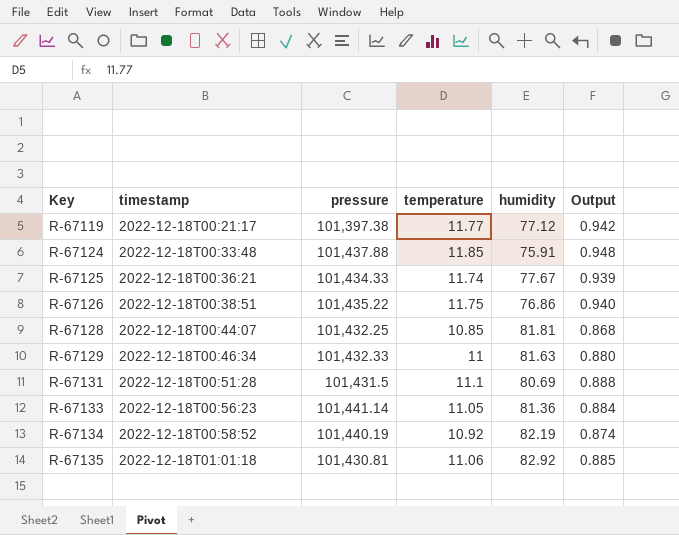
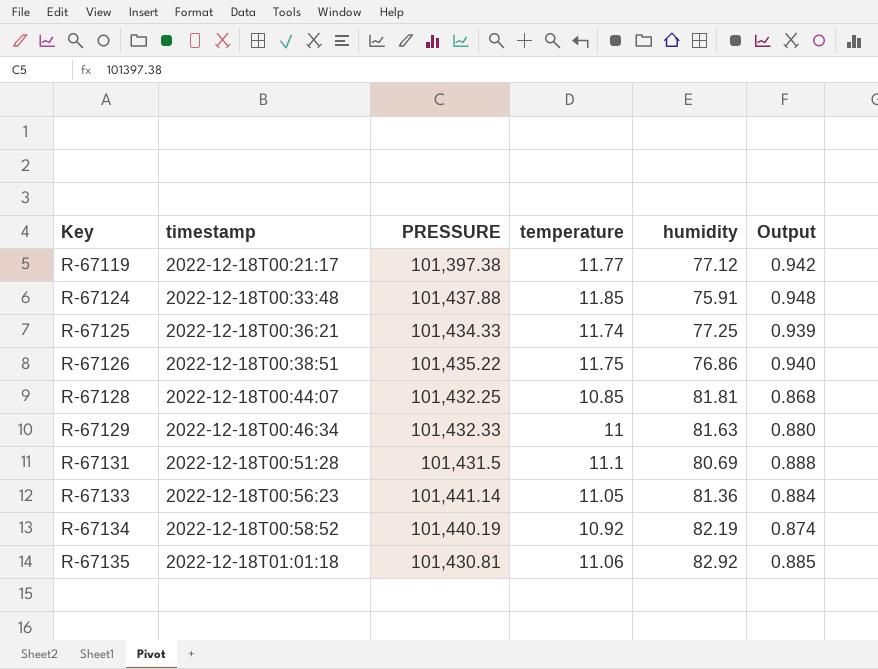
column name: pressure -> PRESSURE
R-67125 | humidity: 77.67 -> 77.25

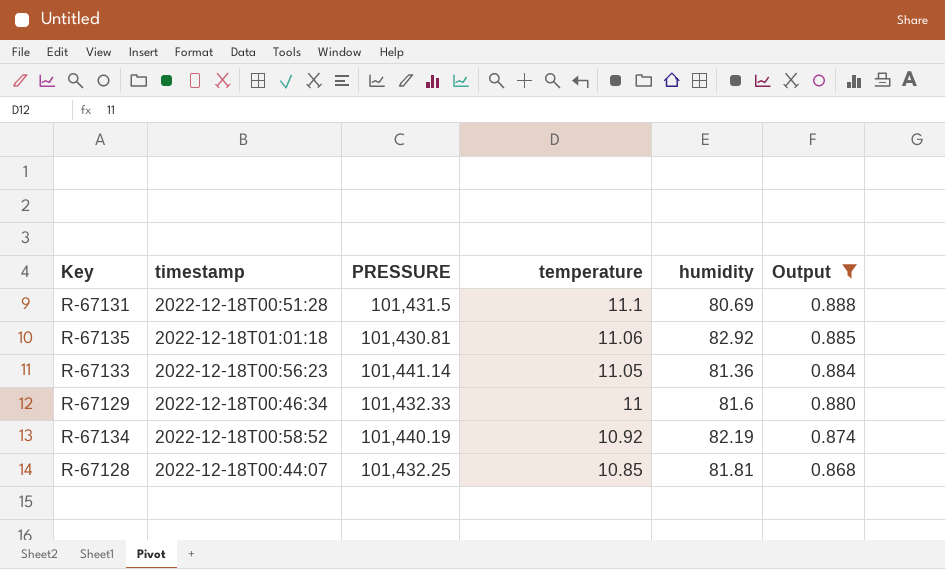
filter: none -> Output <= 0.888
row order: Key ascending -> temperature descending
R-67129 | humidity: 81.63 -> 81.6

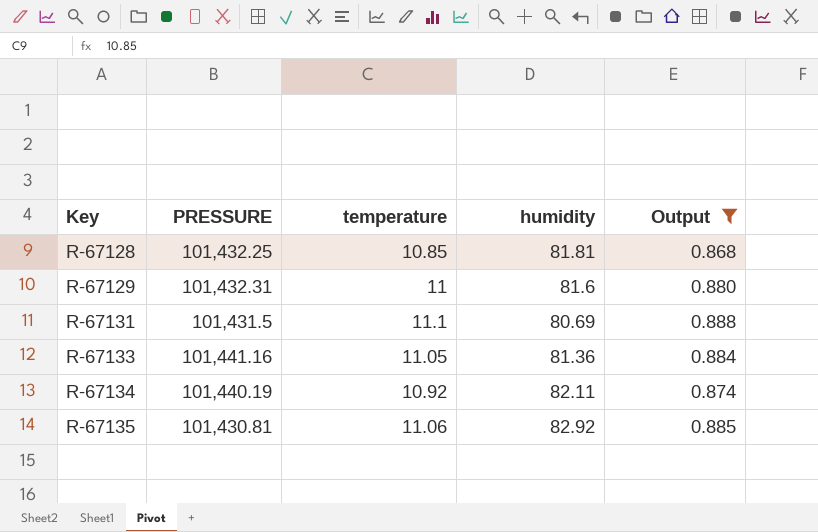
row order: temperature descending -> Key ascending
column timestamp | position: 2 -> none
R-67129 | PRESSURE: 101,432.33 -> 101,432.31
R-67133 | PRESSURE: 101,441.14 -> 101,441.16
R-67134 | humidity: 82.19 -> 82.11

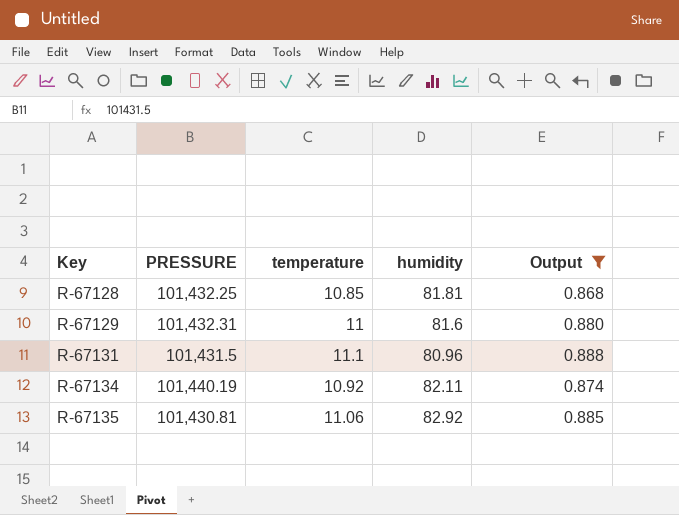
row R-67133: 101,441.16 | 11.05 | 81.36 | 0.884 -> none
R-67131 | humidity: 80.69 -> 80.96

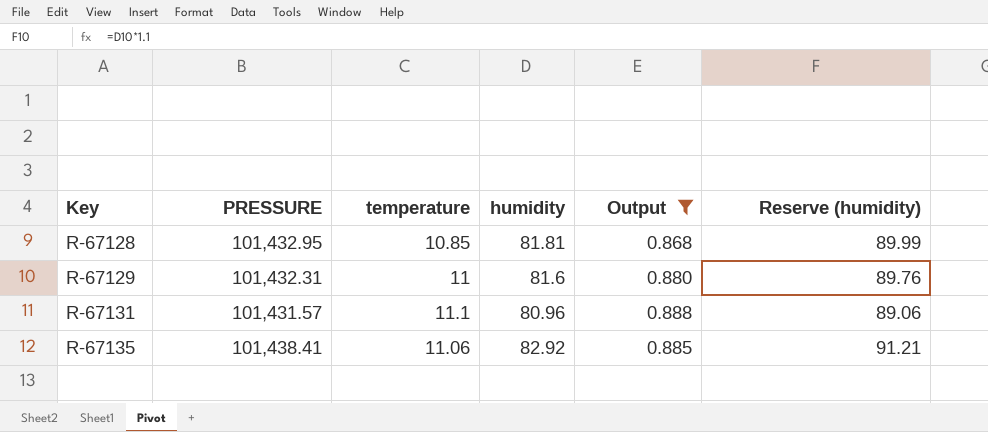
column Reserve (humidity) | formula: none -> [humidity] * 1.1
row R-67134: 101,440.19 | 10.92 | 82.11 | 0.874 -> none
R-67128 | PRESSURE: 101,432.25 -> 101,432.95
R-67131 | PRESSURE: 101,431.5 -> 101,431.57
R-67135 | PRESSURE: 101,430.81 -> 101,438.41

